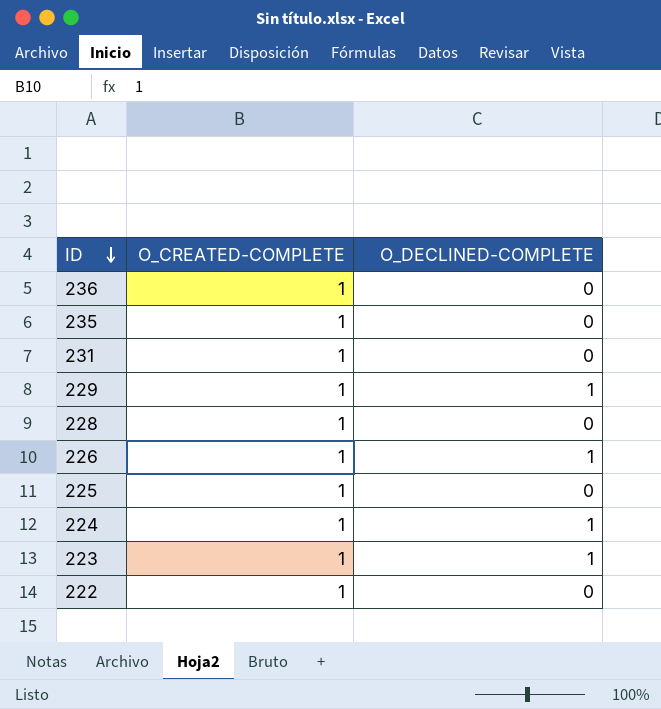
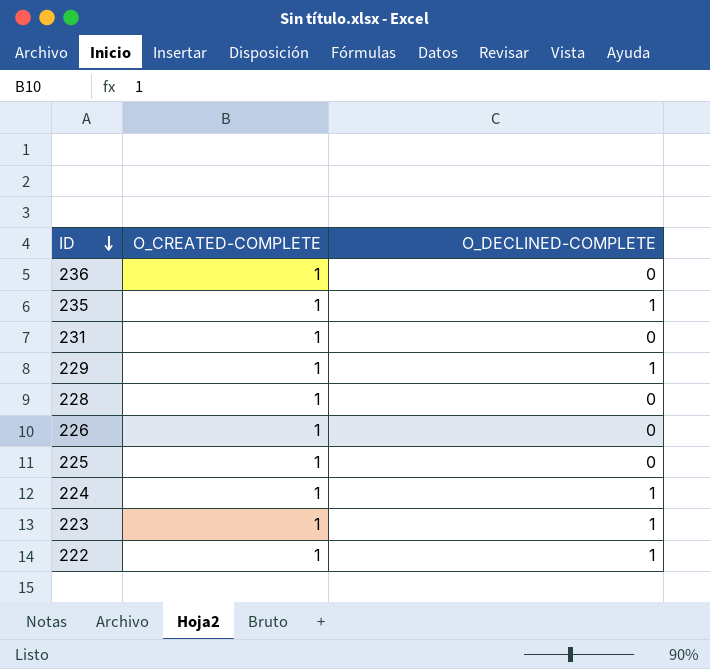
235 | O_DECLINED-COMPLETE: 0 -> 1
226 | O_DECLINED-COMPLETE: 1 -> 0
222 | O_DECLINED-COMPLETE: 0 -> 1

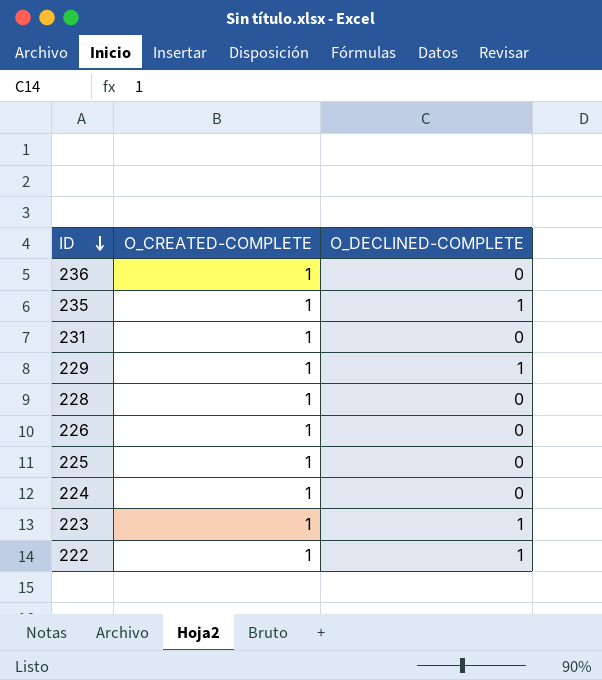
224 | O_DECLINED-COMPLETE: 1 -> 0

